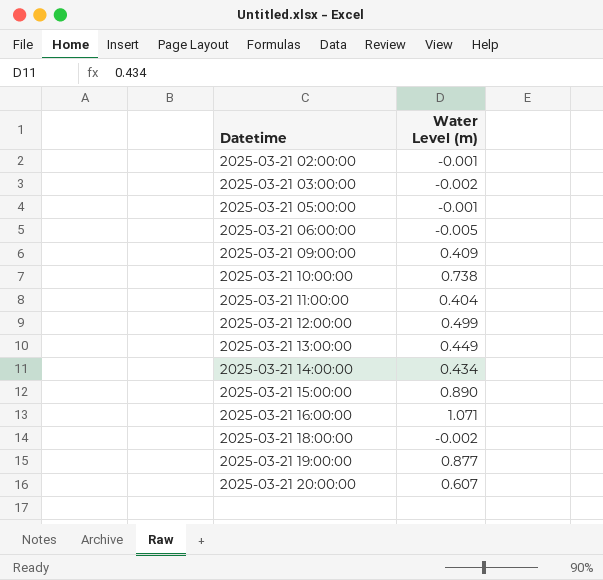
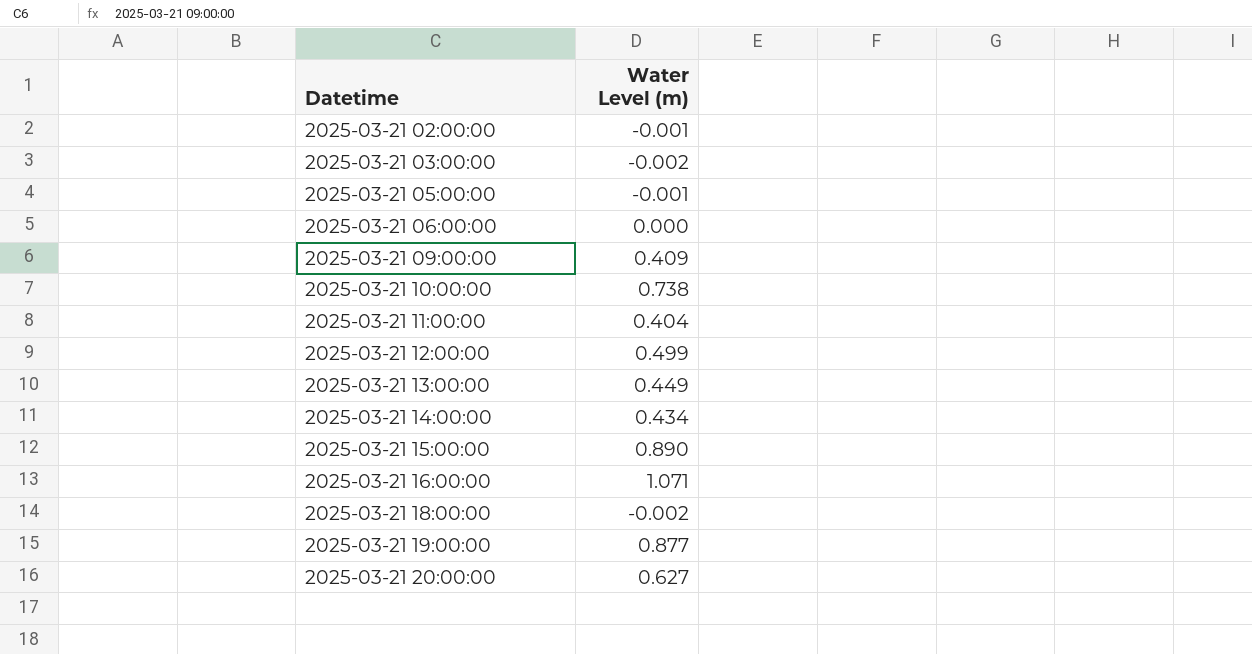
2025-03-21 06:00:00 | Water Level (m): -0.005 -> 0.000
2025-03-21 20:00:00 | Water Level (m): 0.607 -> 0.627

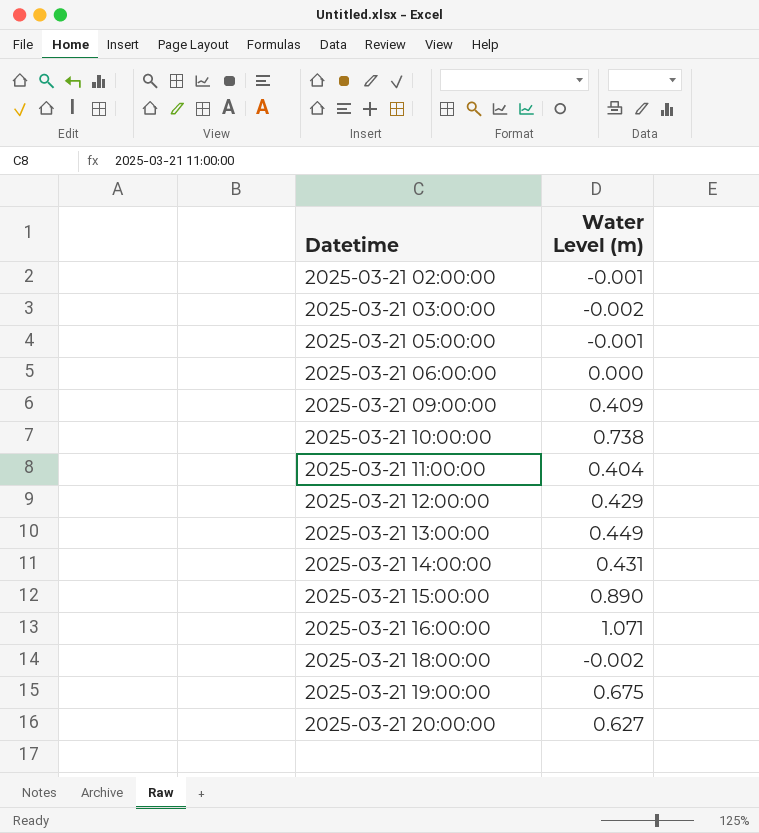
2025-03-21 12:00:00 | Water Level (m): 0.499 -> 0.429
2025-03-21 14:00:00 | Water Level (m): 0.434 -> 0.431
2025-03-21 19:00:00 | Water Level (m): 0.877 -> 0.675

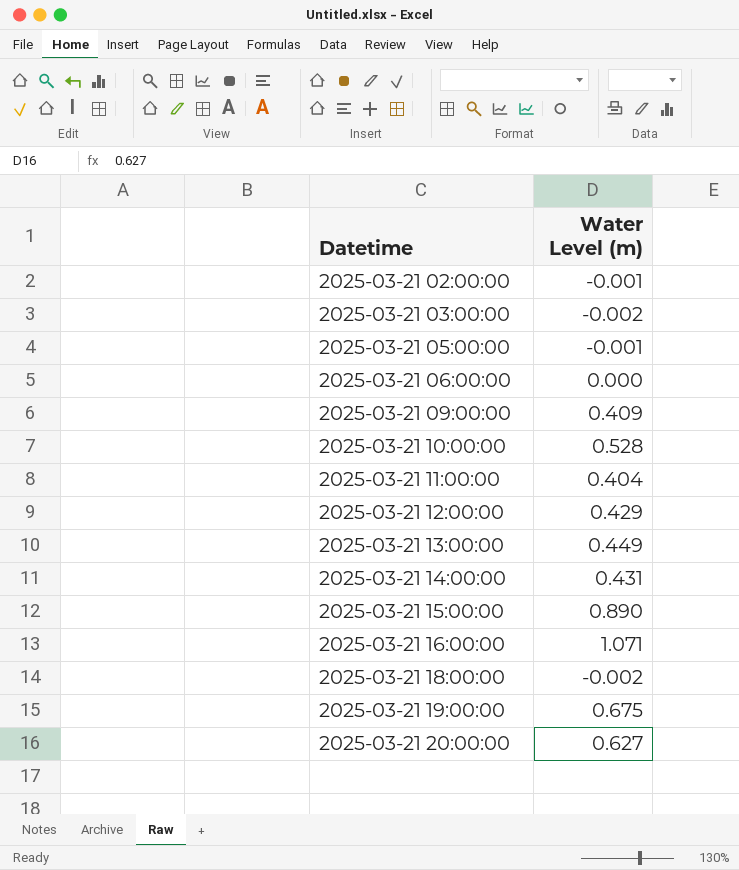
2025-03-21 10:00:00 | Water Level (m): 0.738 -> 0.528

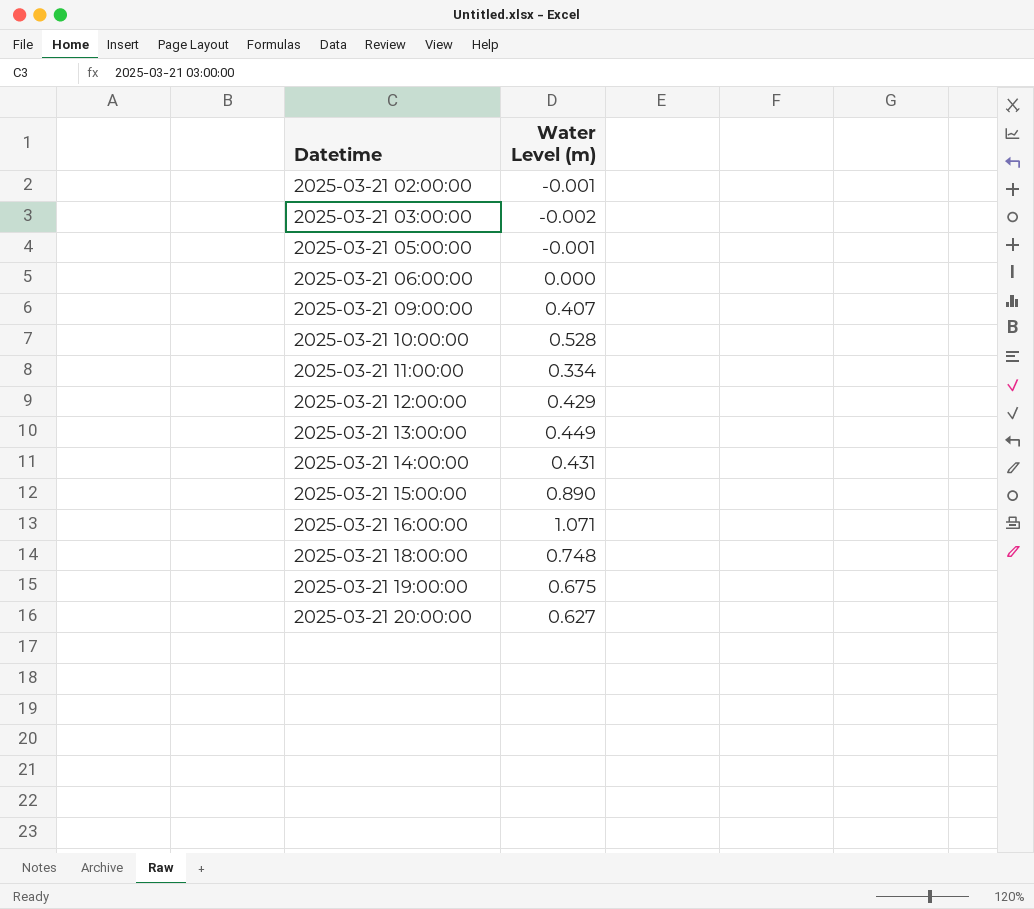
2025-03-21 09:00:00 | Water Level (m): 0.409 -> 0.407
2025-03-21 11:00:00 | Water Level (m): 0.404 -> 0.334
2025-03-21 18:00:00 | Water Level (m): -0.002 -> 0.748

